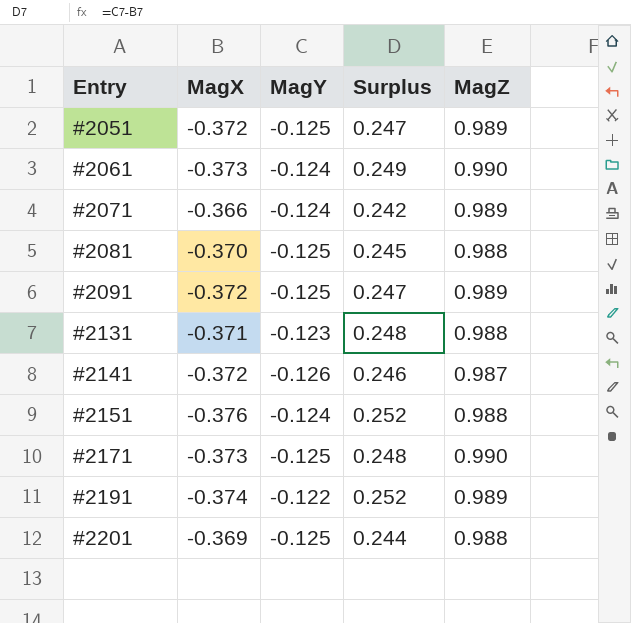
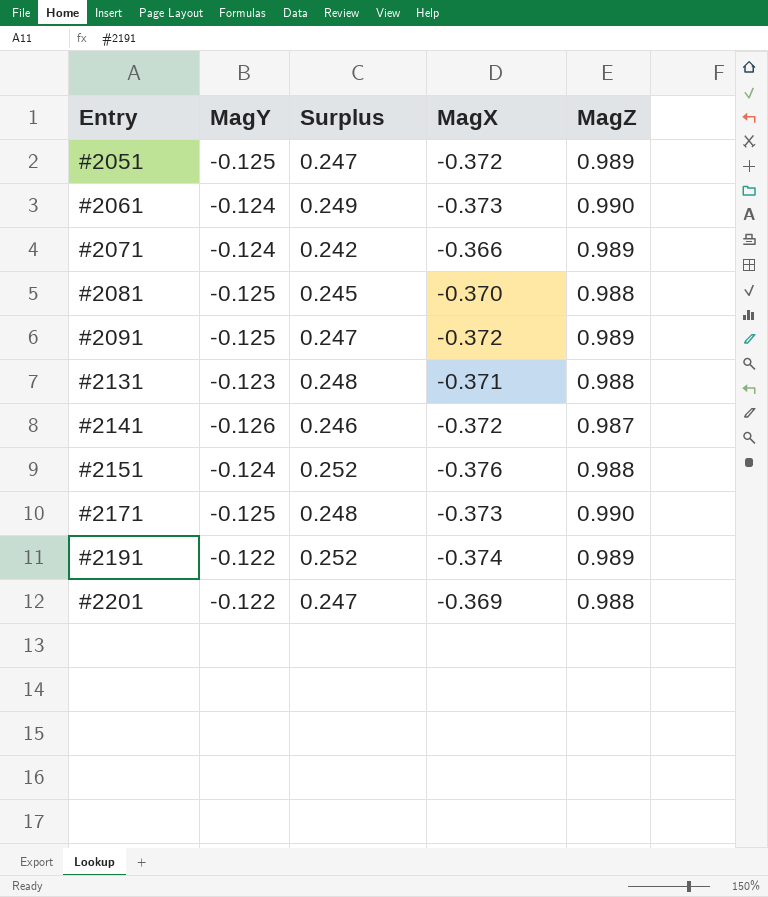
column MagX | position: 2 -> 4
#2201 | MagY: -0.125 -> -0.122
#2201 | Surplus: 0.244 -> 0.247

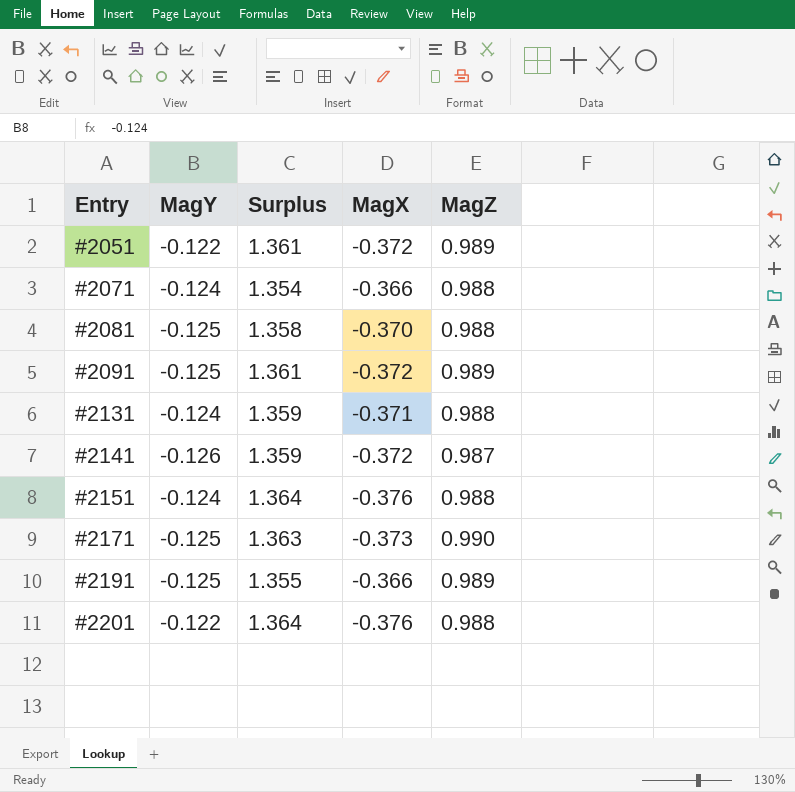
column Surplus | formula: [MagY] - [MagX] -> [MagZ] - [MagX]
row #2061: -0.124 | 0.249 | -0.373 | 0.990 -> none
#2051 | MagY: -0.125 -> -0.122
#2071 | MagZ: 0.989 -> 0.988
#2131 | MagY: -0.123 -> -0.124
#2191 | MagY: -0.122 -> -0.125
#2191 | MagX: -0.374 -> -0.366
#2201 | MagX: -0.369 -> -0.376

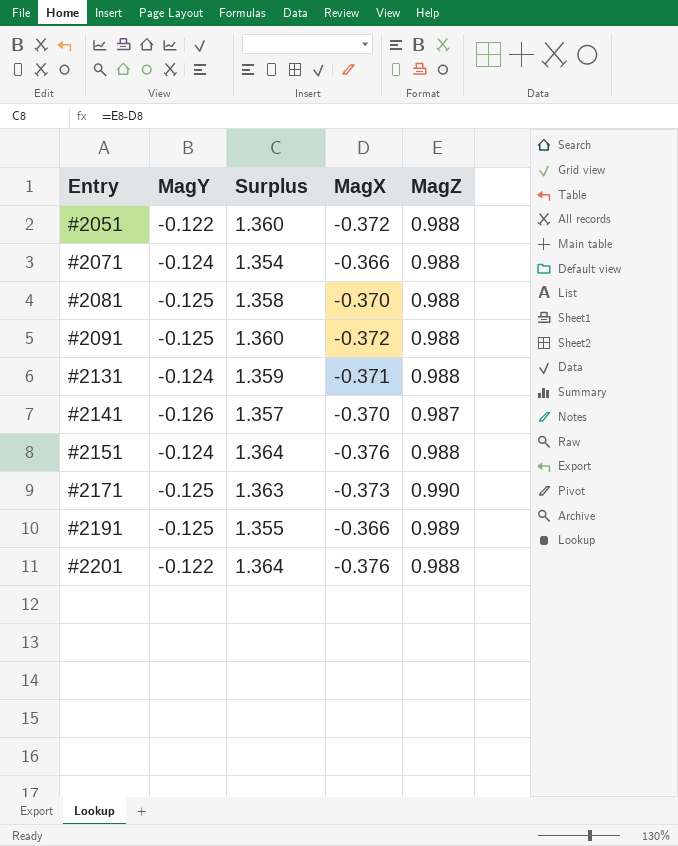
#2051 | Surplus: 1.361 -> 1.360
#2051 | MagZ: 0.989 -> 0.988
#2091 | Surplus: 1.361 -> 1.360
#2091 | MagZ: 0.989 -> 0.988
#2141 | Surplus: 1.359 -> 1.357
#2141 | MagX: -0.372 -> -0.370

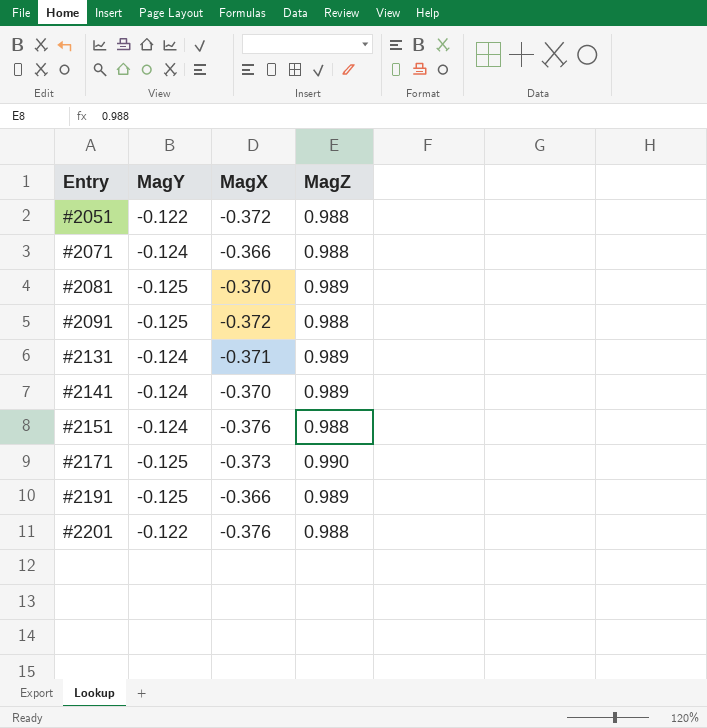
column Surplus | formula: [MagZ] - [MagX] -> none
#2081 | MagZ: 0.988 -> 0.989
#2131 | MagZ: 0.988 -> 0.989
#2141 | MagY: -0.126 -> -0.124
#2141 | MagZ: 0.987 -> 0.989

